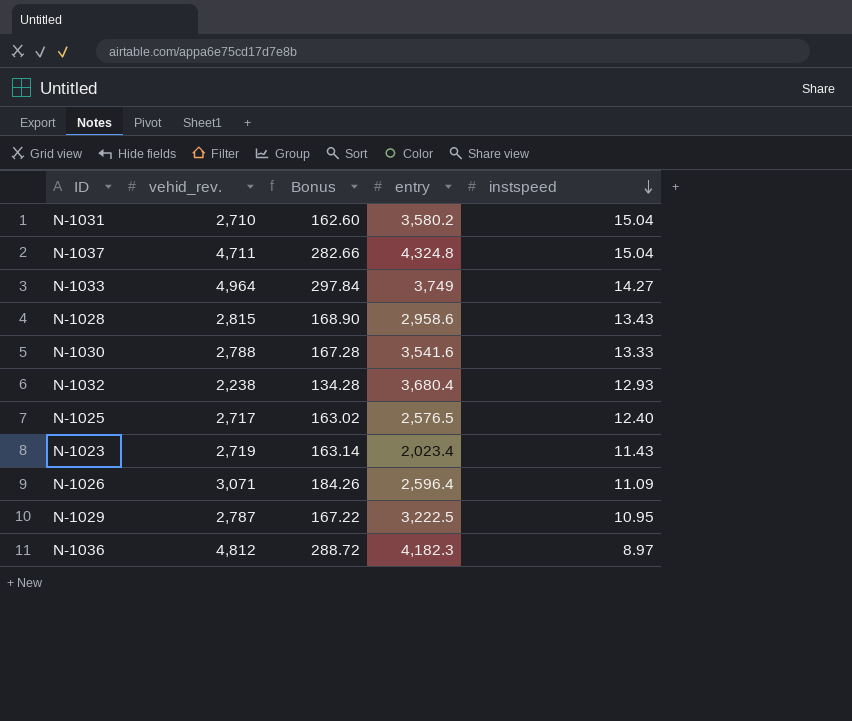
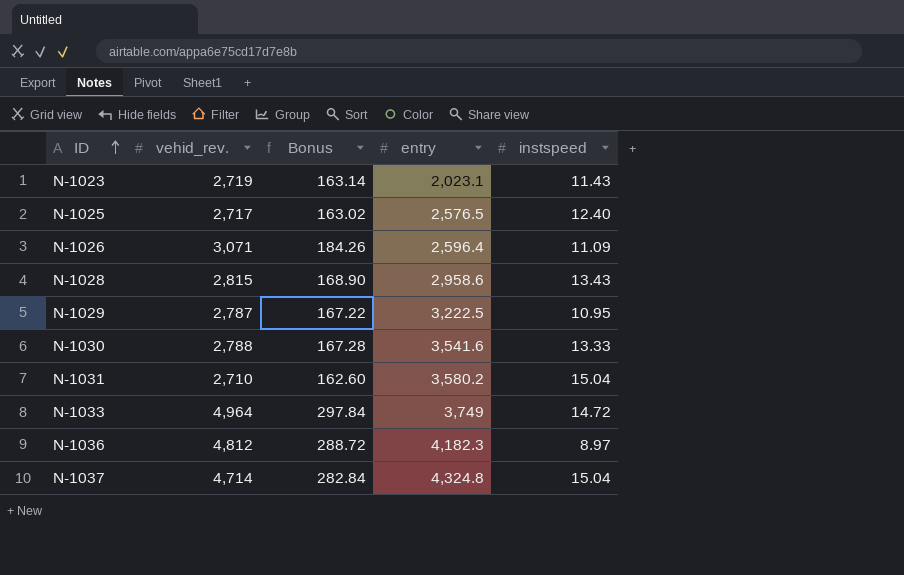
row order: instspeed descending -> ID ascending
row N-1032: 2,238 | 134.28 | 3,680.4 | 12.93 -> none
N-1023 | entry: 2,023.4 -> 2,023.1
N-1033 | instspeed: 14.27 -> 14.72
N-1037 | vehid_rev.: 4,711 -> 4,714
N-1037 | Bonus: 282.66 -> 282.84

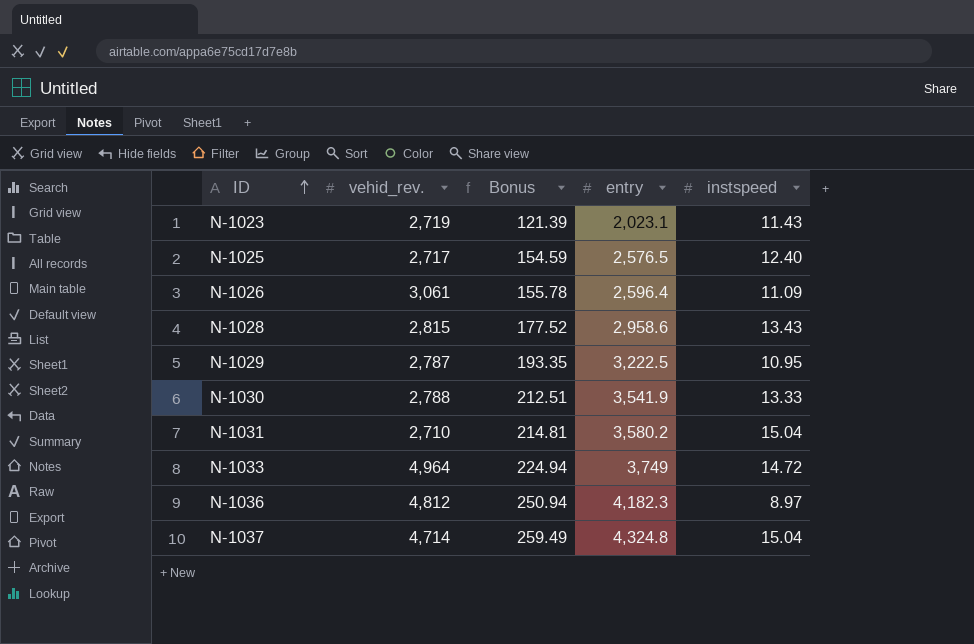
column Bonus | formula: [vehid_rev.] * 0.06 -> [entry] * 0.06
N-1026 | vehid_rev.: 3,071 -> 3,061
N-1030 | entry: 3,541.6 -> 3,541.9

